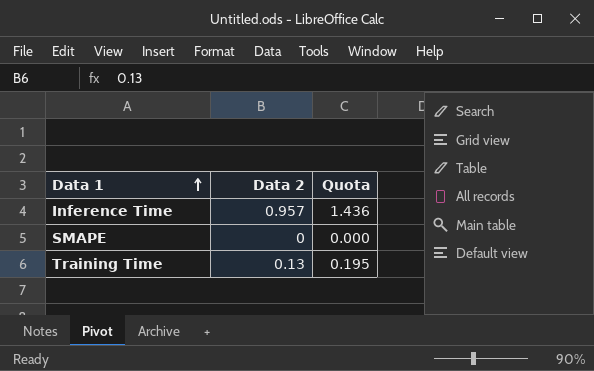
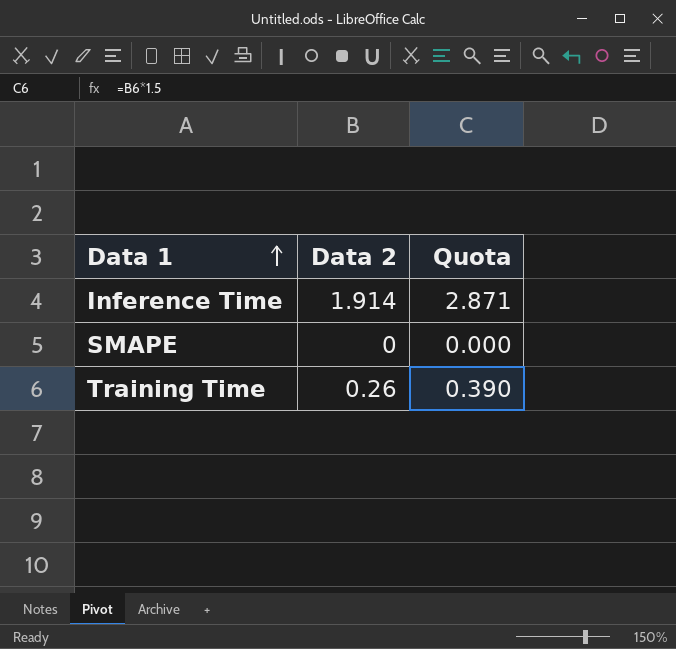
Inference Time | Data 2: 0.957 -> 1.914
Inference Time | Quota: 1.436 -> 2.871
Training Time | Data 2: 0.13 -> 0.26
Training Time | Quota: 0.195 -> 0.390

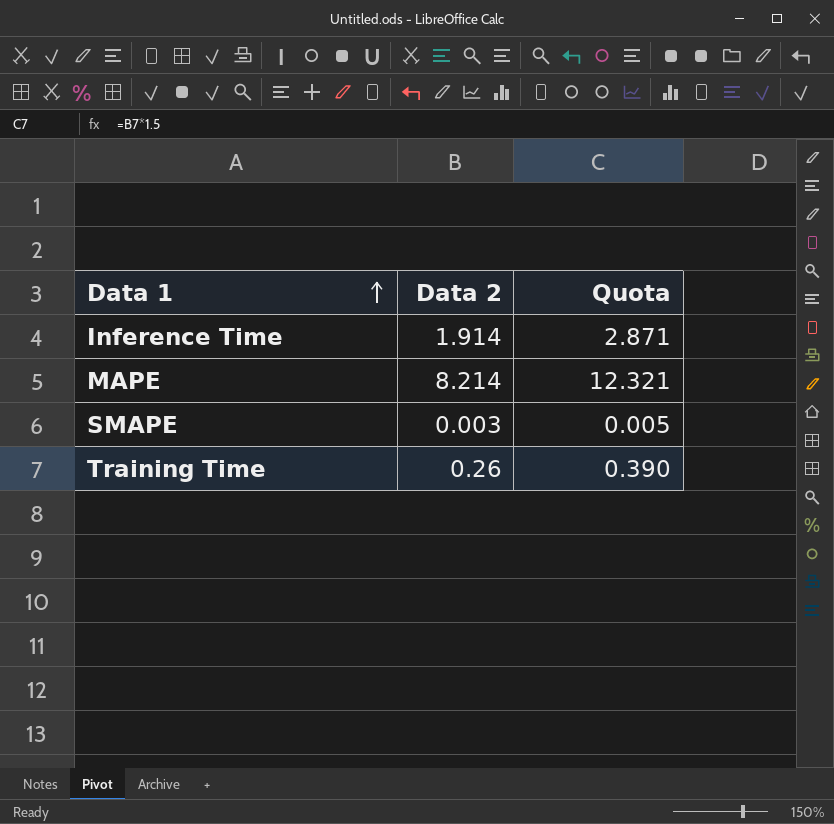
row MAPE: none -> 8.214 | 12.321
SMAPE | Data 2: 0 -> 0.003
SMAPE | Quota: 0.000 -> 0.005

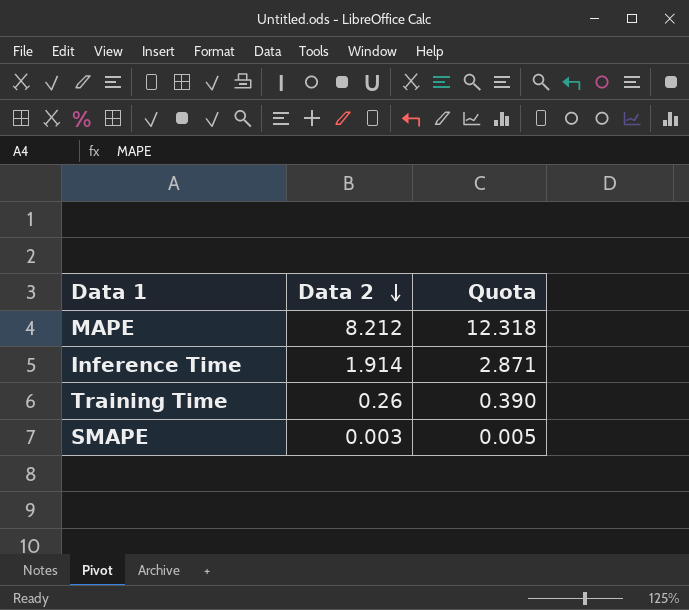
row order: Data 1 ascending -> Data 2 descending
MAPE | Data 2: 8.214 -> 8.212
MAPE | Quota: 12.321 -> 12.318

